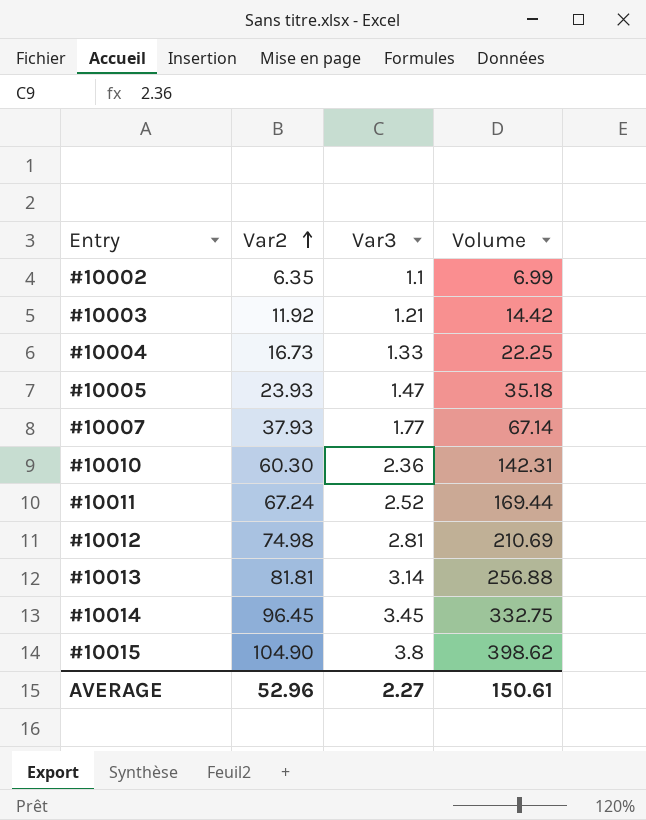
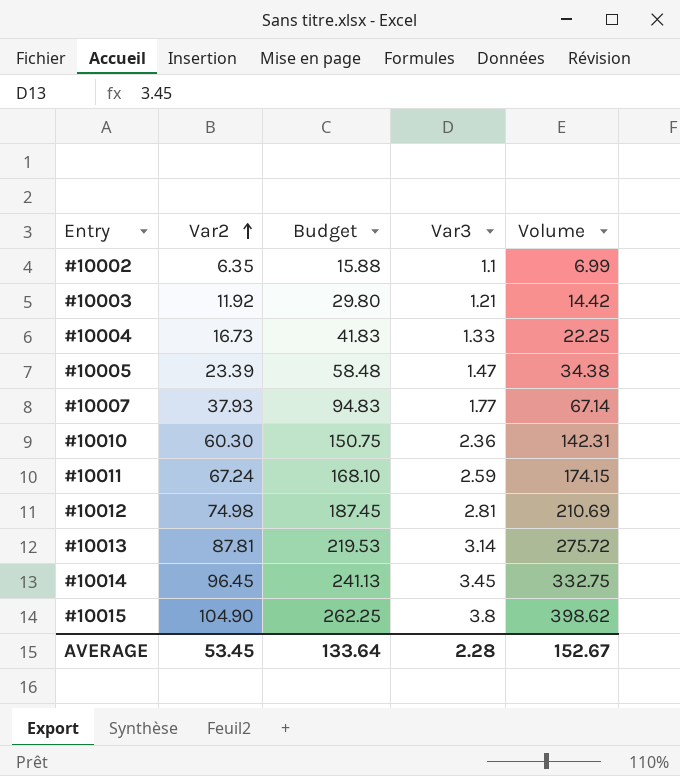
column Budget | formula: none -> [Var2] * 2.5
#10005 | Var2: 23.93 -> 23.39
#10005 | Volume: 35.18 -> 34.38
#10011 | Var3: 2.52 -> 2.59
#10011 | Volume: 169.44 -> 174.15
#10013 | Var2: 81.81 -> 87.81
#10013 | Volume: 256.88 -> 275.72
AVERAGE | Var2: 52.96 -> 53.45
AVERAGE | Var3: 2.27 -> 2.28
AVERAGE | Volume: 150.61 -> 152.67

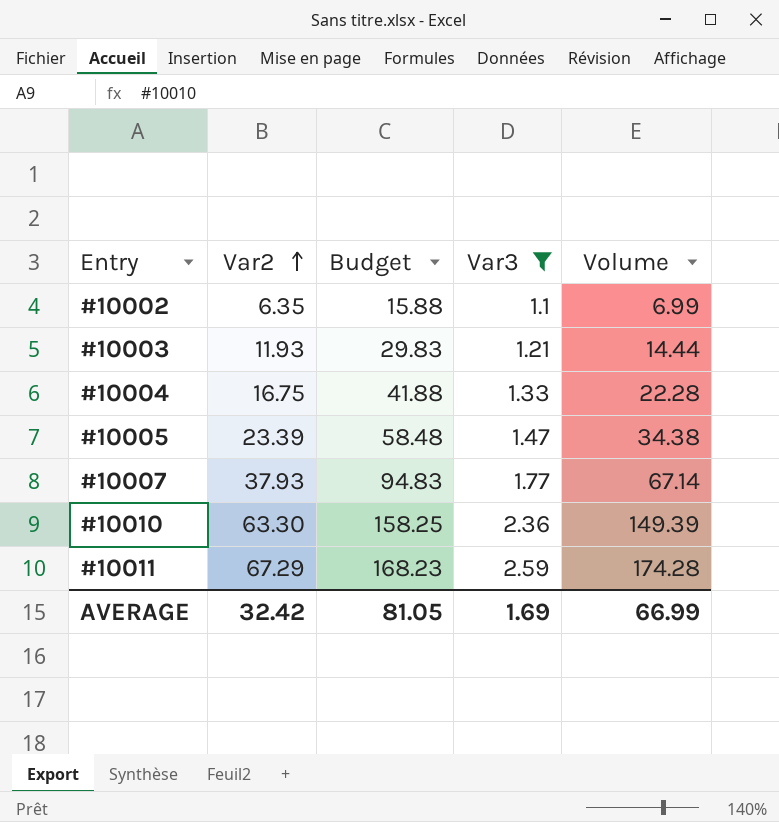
filter: none -> Var3 <= 2.59
#10003 | Var2: 11.92 -> 11.93
#10003 | Budget: 29.80 -> 29.83
#10003 | Volume: 14.42 -> 14.44
#10004 | Var2: 16.73 -> 16.75
#10004 | Budget: 41.83 -> 41.88
#10004 | Volume: 22.25 -> 22.28
#10010 | Var2: 60.30 -> 63.30
#10010 | Budget: 150.75 -> 158.25
#10010 | Volume: 142.31 -> 149.39
#10011 | Var2: 67.24 -> 67.29
#10011 | Budget: 168.10 -> 168.23
#10011 | Volume: 174.15 -> 174.28
AVERAGE | Var2: 53.45 -> 32.42
AVERAGE | Budget: 133.64 -> 81.05
AVERAGE | Var3: 2.28 -> 1.69
AVERAGE | Volume: 152.67 -> 66.99

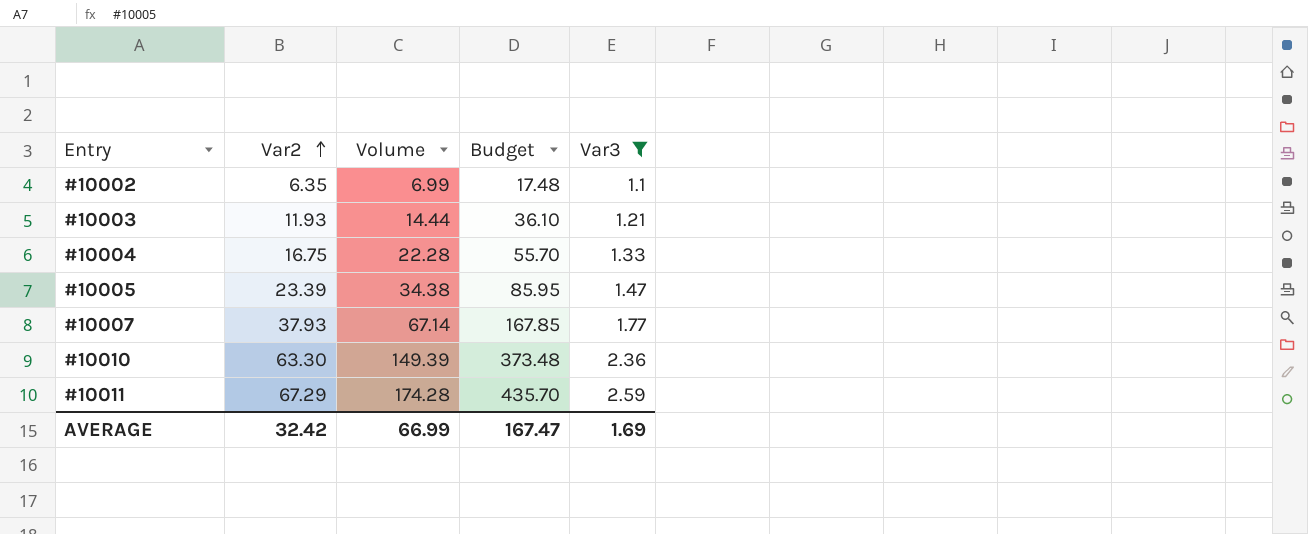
column Volume | position: 5 -> 3
column Budget | formula: [Var2] * 2.5 -> [Volume] * 2.5
AVERAGE | Budget: 81.05 -> 167.47

